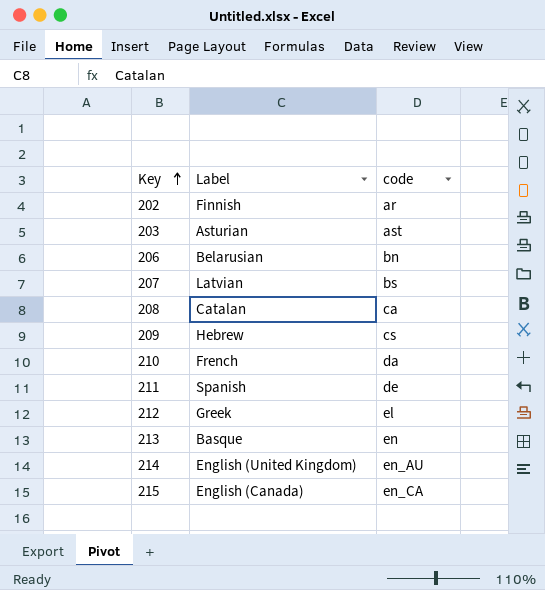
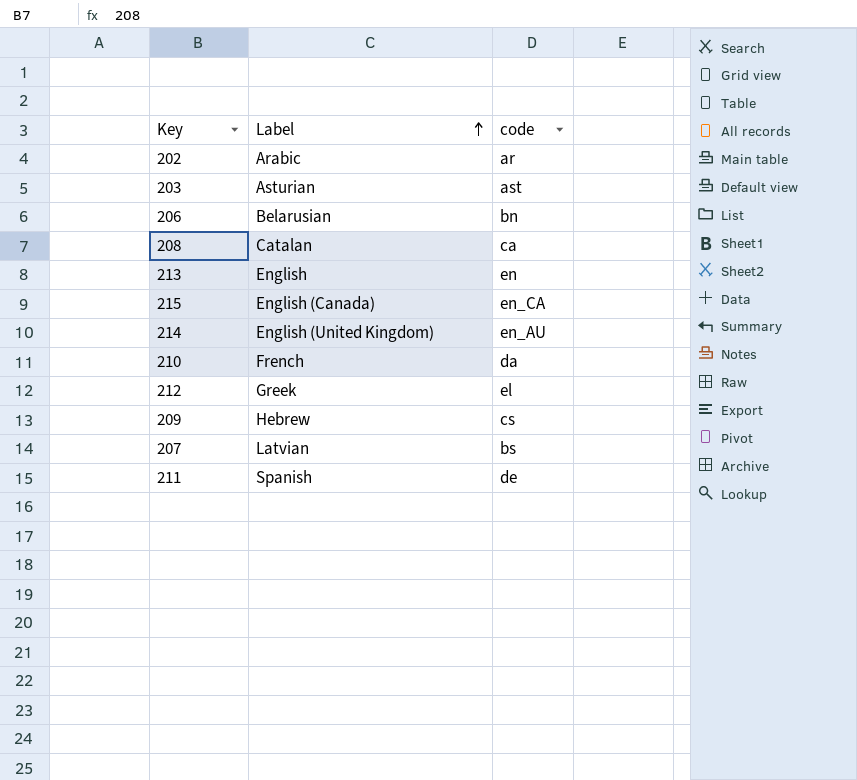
row order: Key ascending -> Label ascending
202 | Label: Finnish -> Arabic
213 | Label: Basque -> English

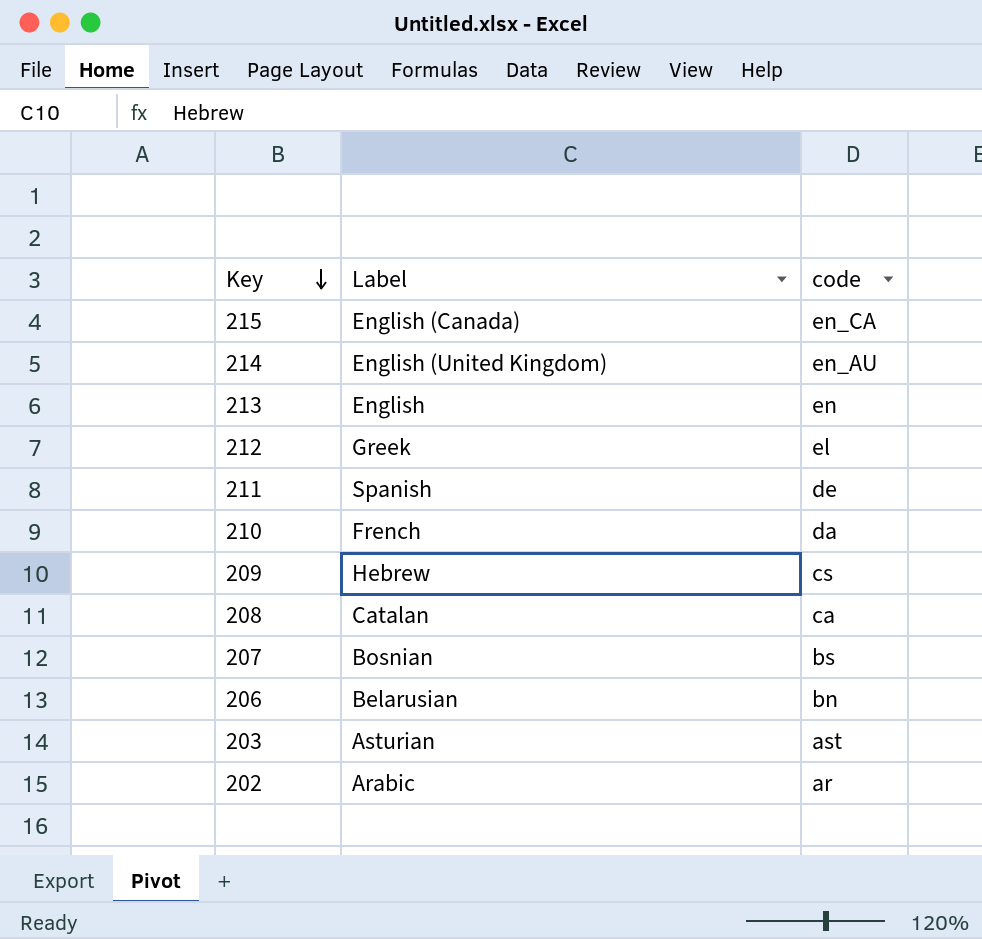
row order: Label ascending -> Key descending
207 | Label: Latvian -> Bosnian

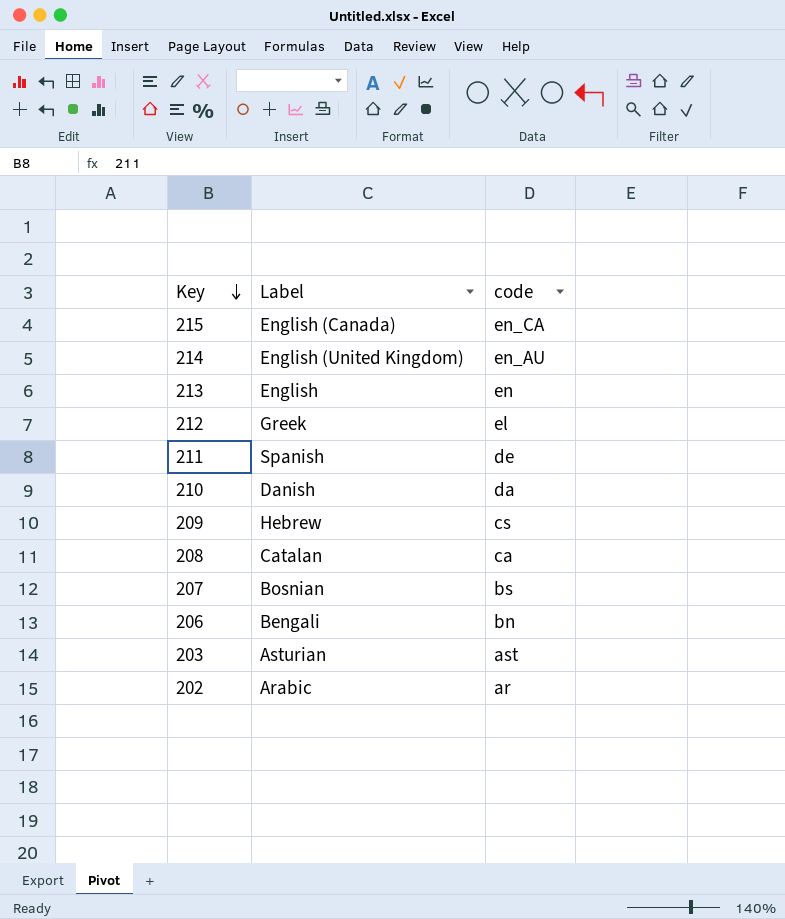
210 | Label: French -> Danish
206 | Label: Belarusian -> Bengali

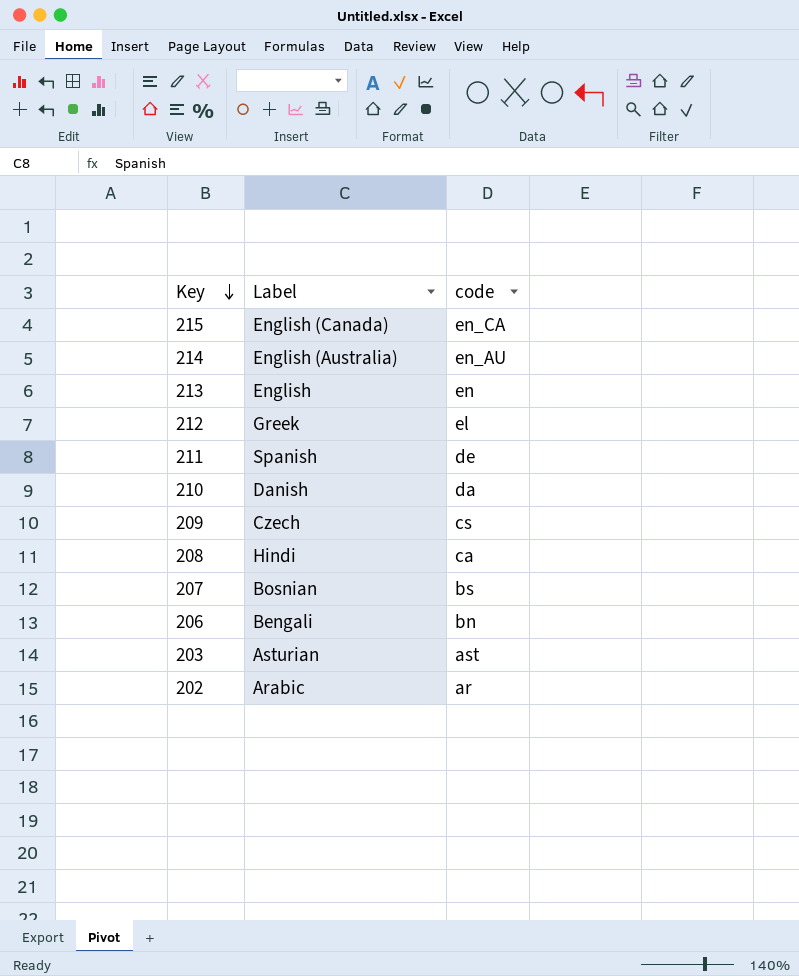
214 | Label: English (United Kingdom) -> English (Australia)
209 | Label: Hebrew -> Czech
208 | Label: Catalan -> Hindi

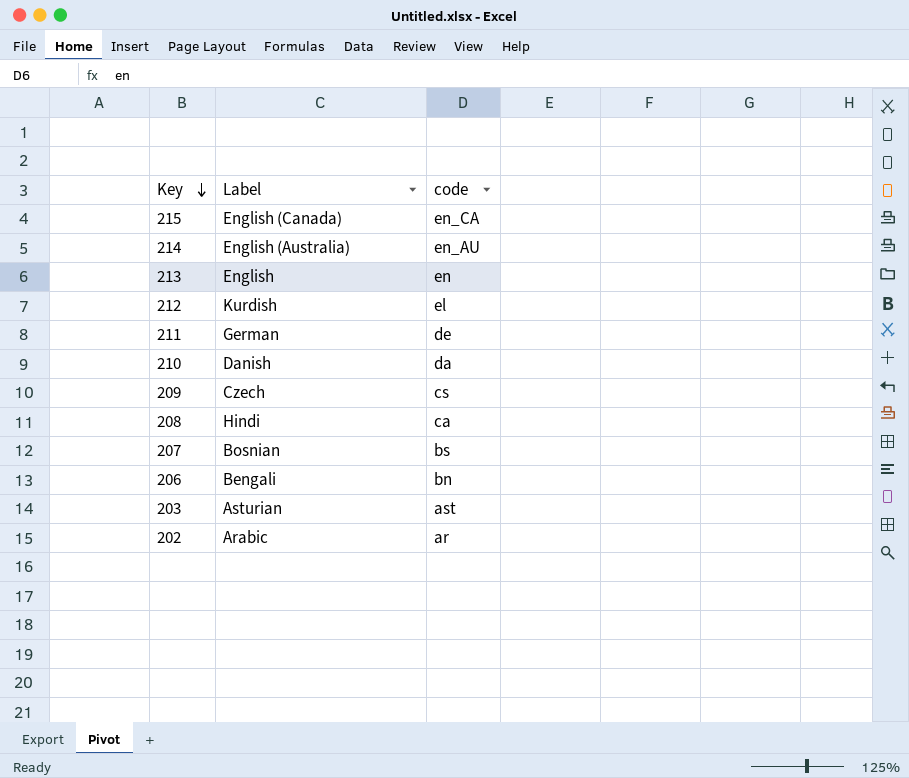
212 | Label: Greek -> Kurdish
211 | Label: Spanish -> German

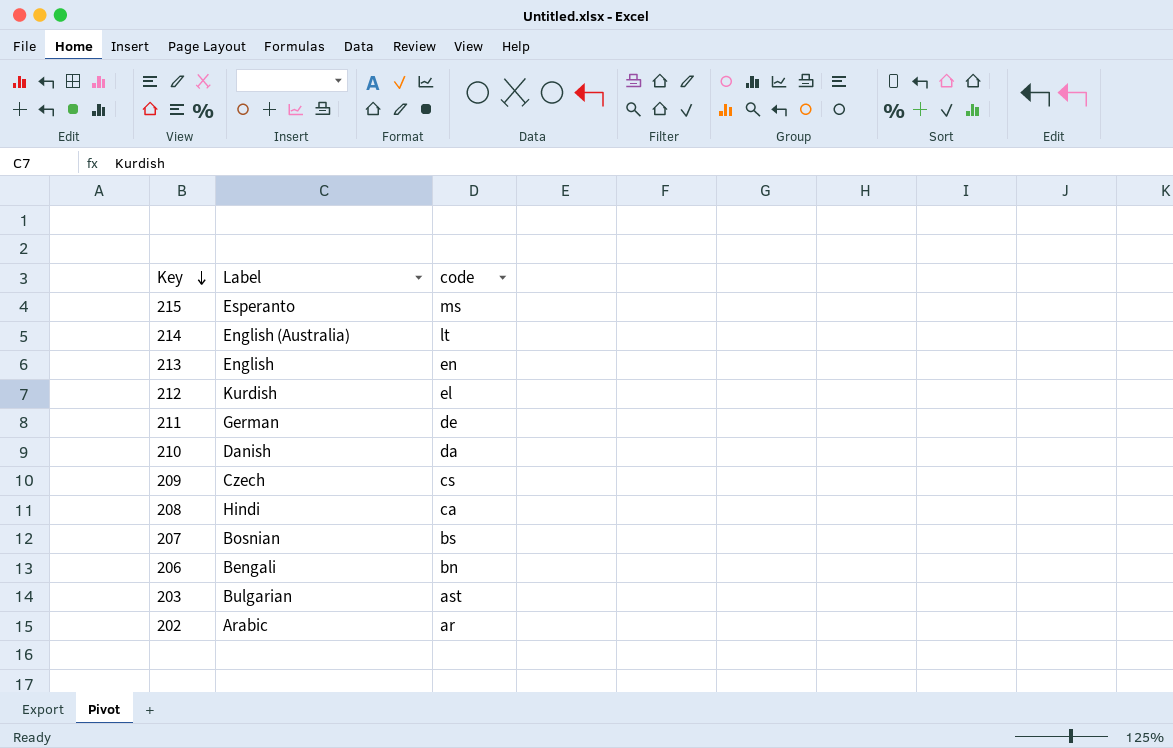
215 | Label: English (Canada) -> Esperanto
215 | code: en_CA -> ms
214 | code: en_AU -> lt
203 | Label: Asturian -> Bulgarian

